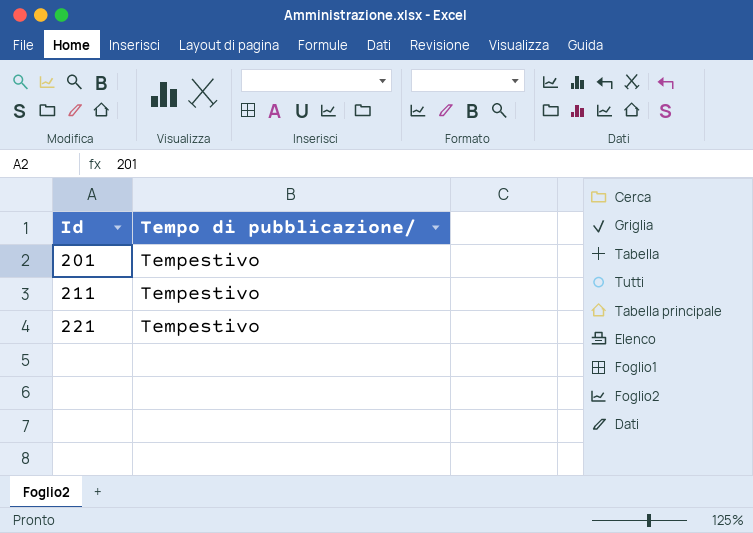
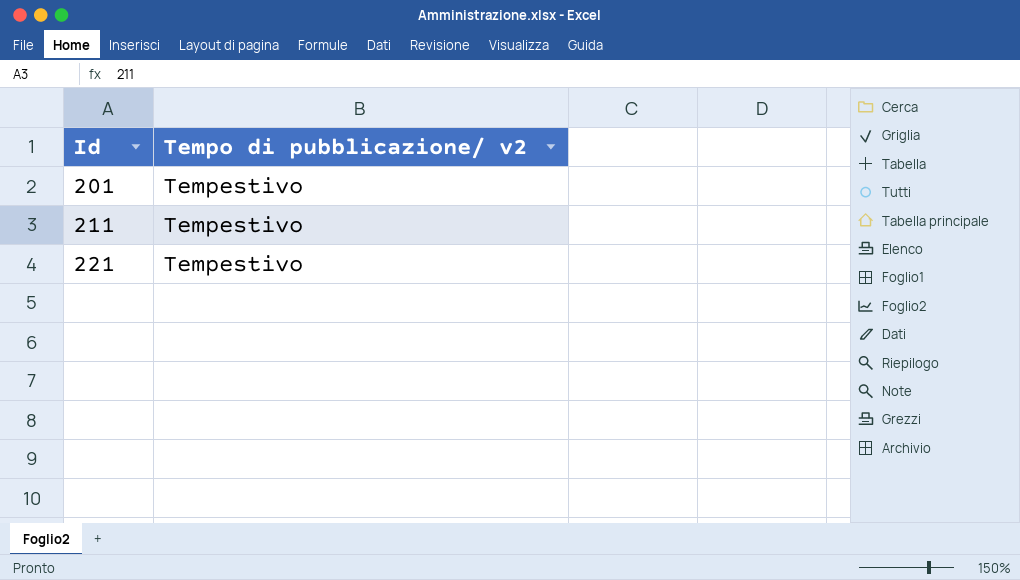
column name: Tempo di pubblicazione/ -> Tempo di pubblicazione/ v2

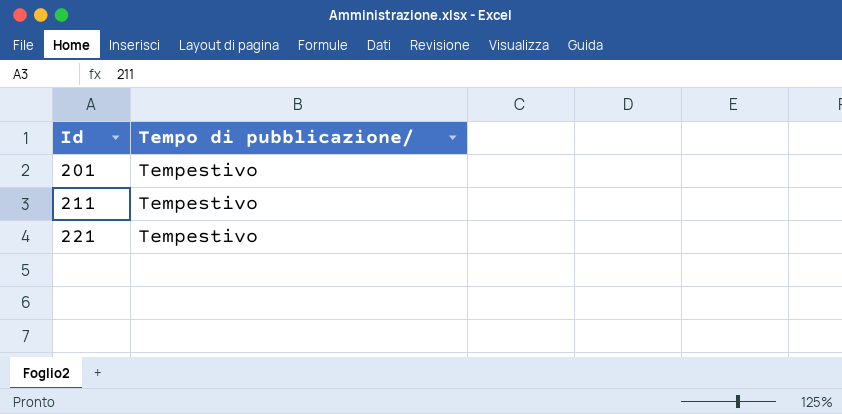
column name: Tempo di pubblicazione/ v2 -> Tempo di pubblicazione/

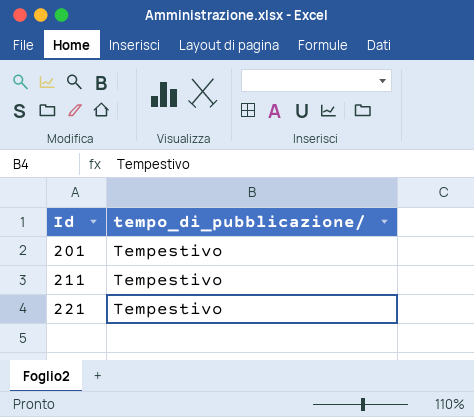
column name: Tempo di pubblicazione/ -> tempo_di_pubblicazione/

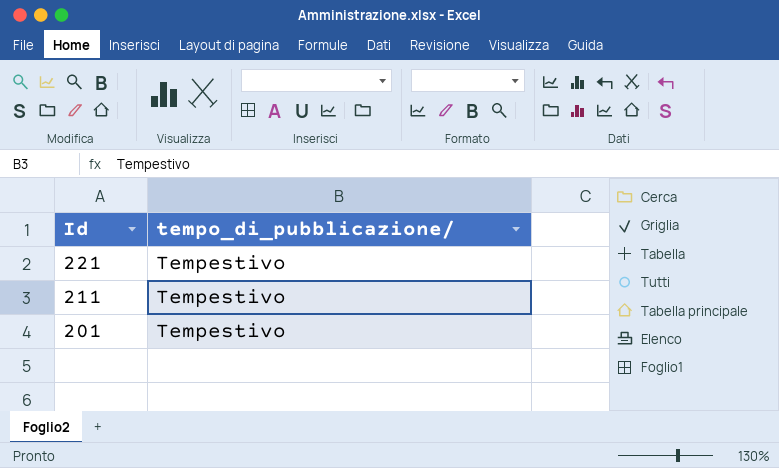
row order: Id ascending -> Id descending

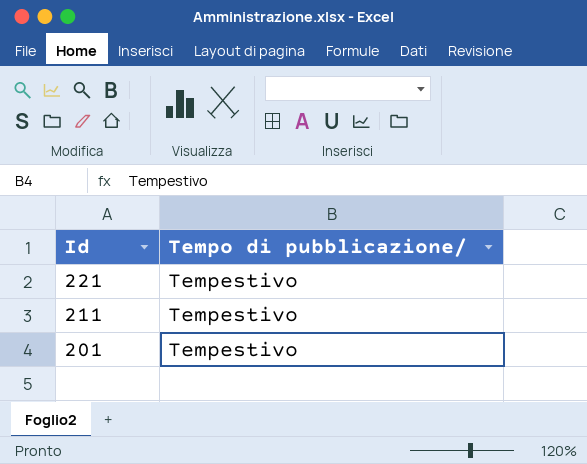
column name: tempo_di_pubblicazione/ -> Tempo di pubblicazione/

